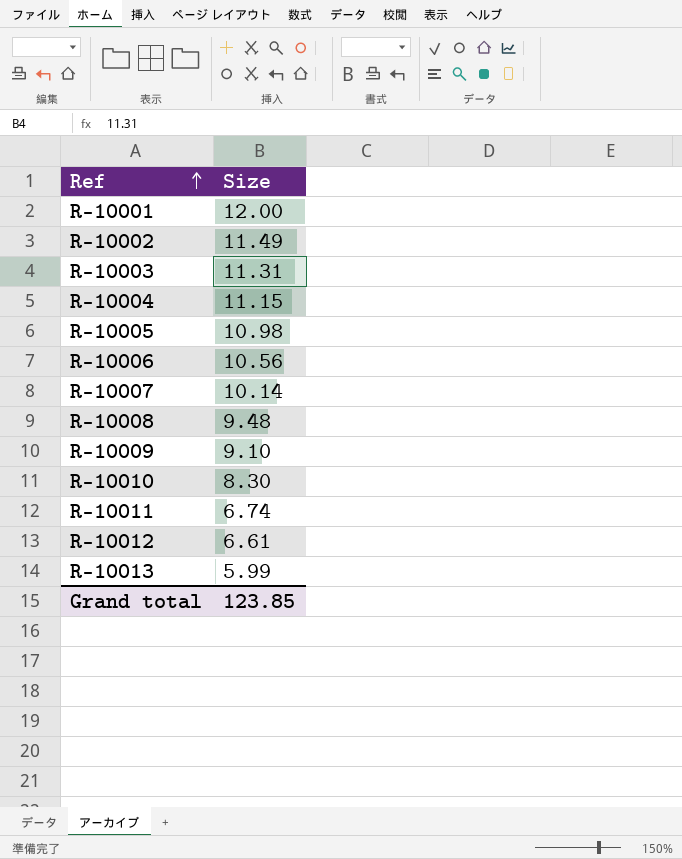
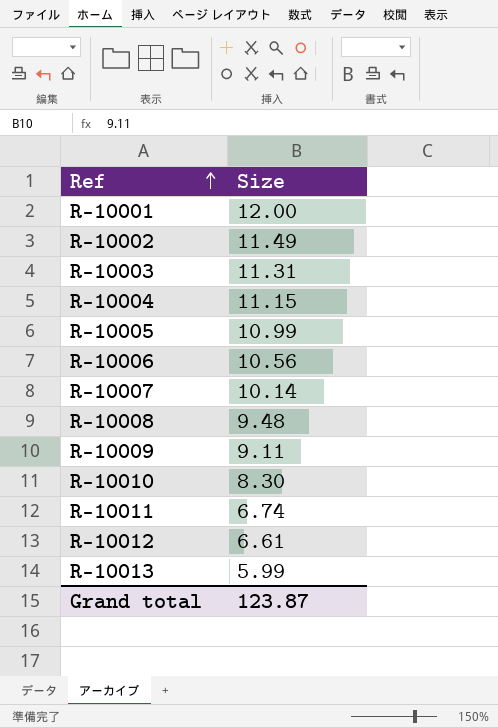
R-10005 | Size: 10.98 -> 10.99
R-10009 | Size: 9.10 -> 9.11
Grand total | Size: 123.85 -> 123.87

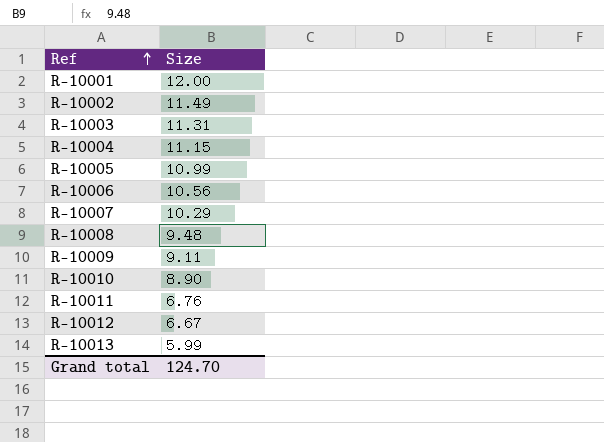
R-10007 | Size: 10.14 -> 10.29
R-10010 | Size: 8.30 -> 8.90
R-10011 | Size: 6.74 -> 6.76
R-10012 | Size: 6.61 -> 6.67
Grand total | Size: 123.87 -> 124.70

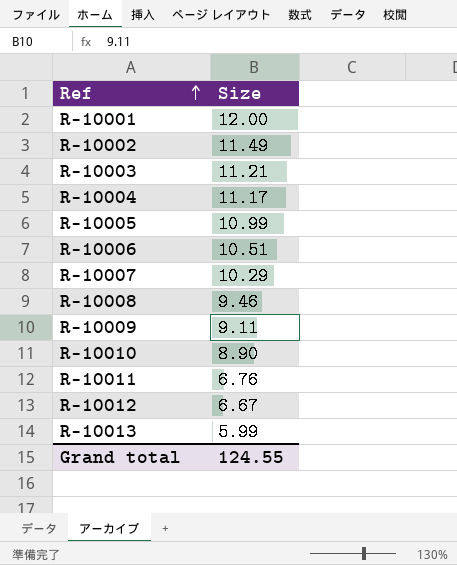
R-10003 | Size: 11.31 -> 11.21
R-10004 | Size: 11.15 -> 11.17
R-10006 | Size: 10.56 -> 10.51
R-10008 | Size: 9.48 -> 9.46
Grand total | Size: 124.70 -> 124.55

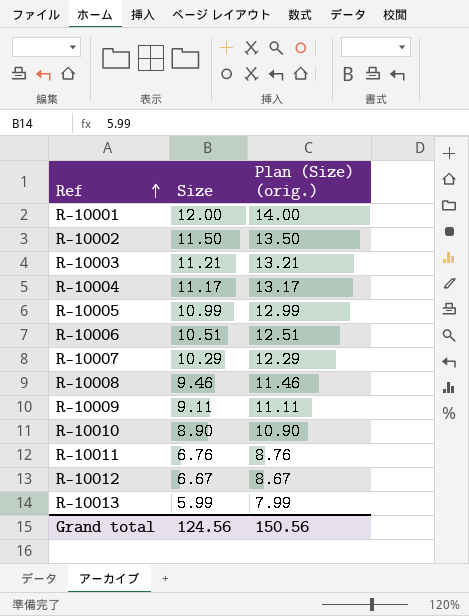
column Plan (Size) (orig.) | formula: none -> [Size] + 2
R-10002 | Size: 11.49 -> 11.50
Grand total | Size: 124.55 -> 124.56

